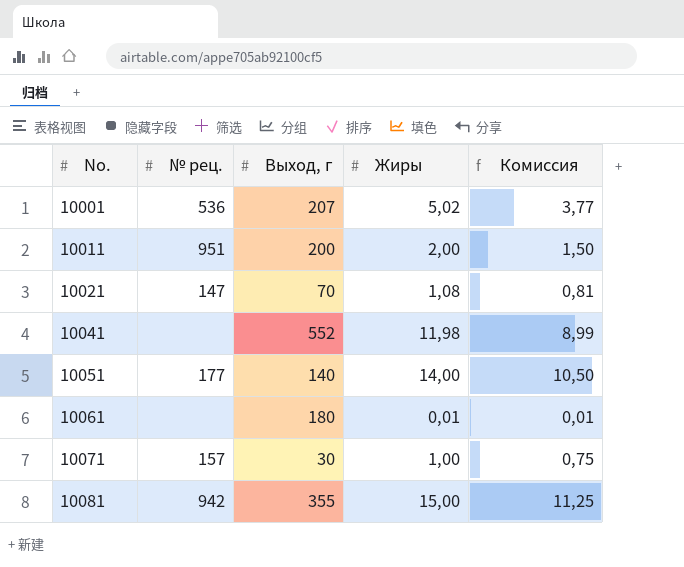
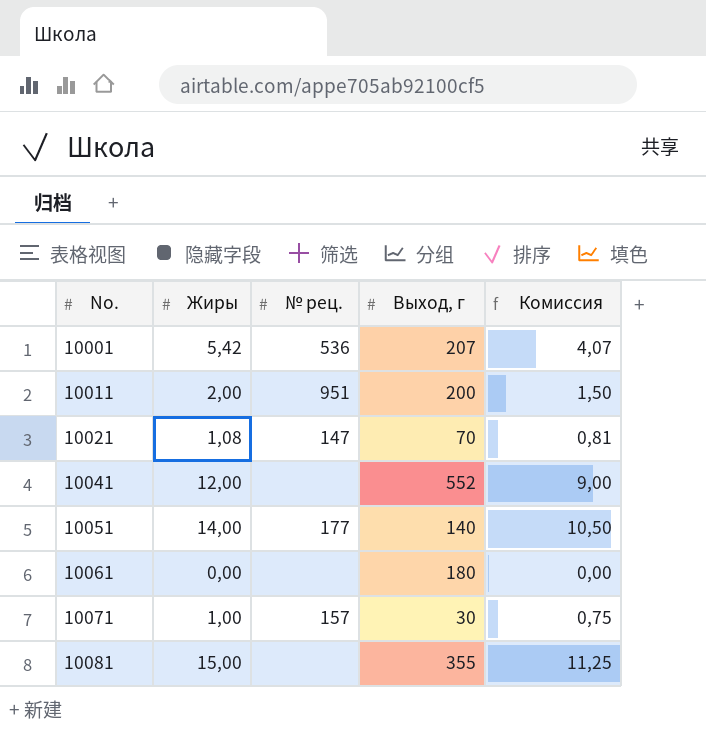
column Жиры | position: 4 -> 2
10001 | Жиры: 5,02 -> 5,42
10001 | Комиссия: 3,77 -> 4,07
10041 | Жиры: 11,98 -> 12,00
10041 | Комиссия: 8,99 -> 9,00
10061 | Жиры: 0,01 -> 0,00
10061 | Комиссия: 0,01 -> 0,00
10081 | № рец.: 942 -> none

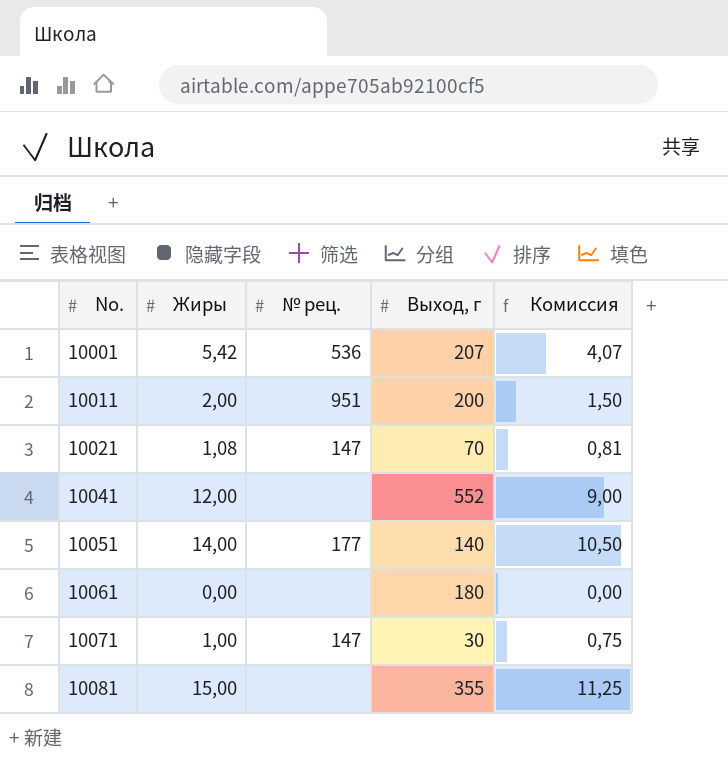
10071 | № рец.: 157 -> 147

